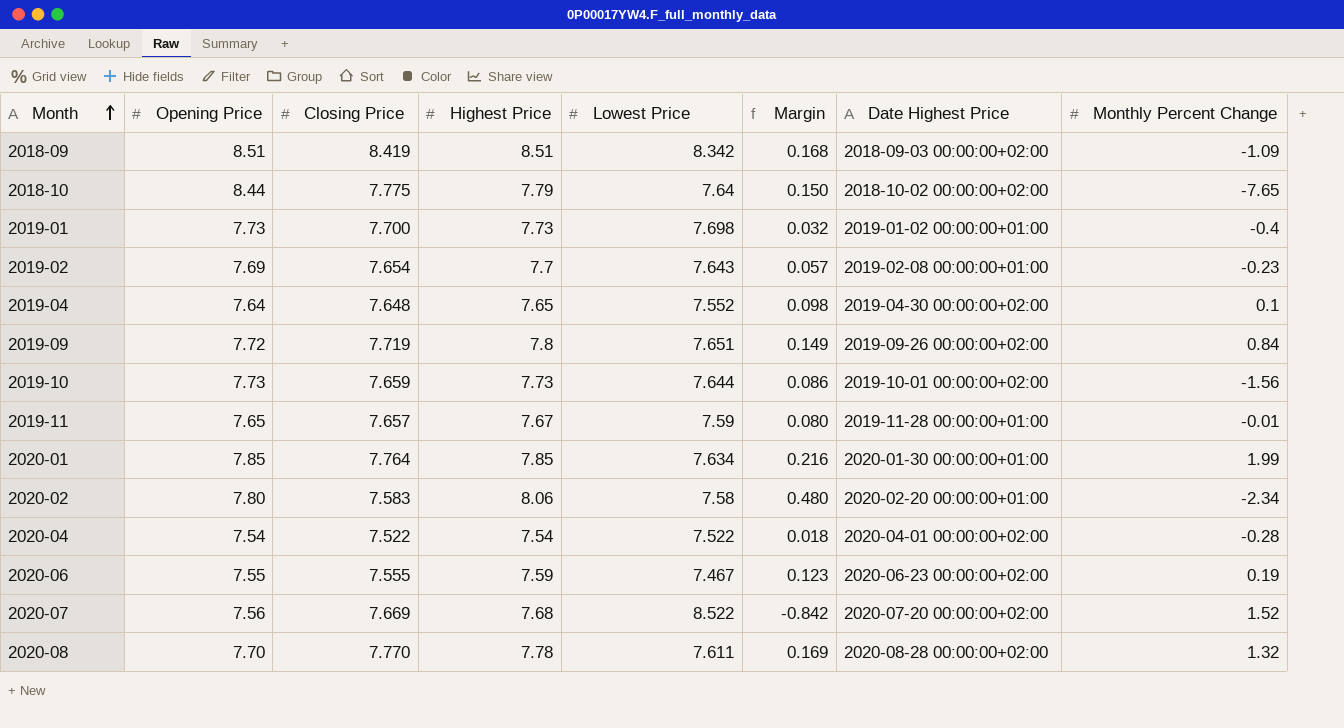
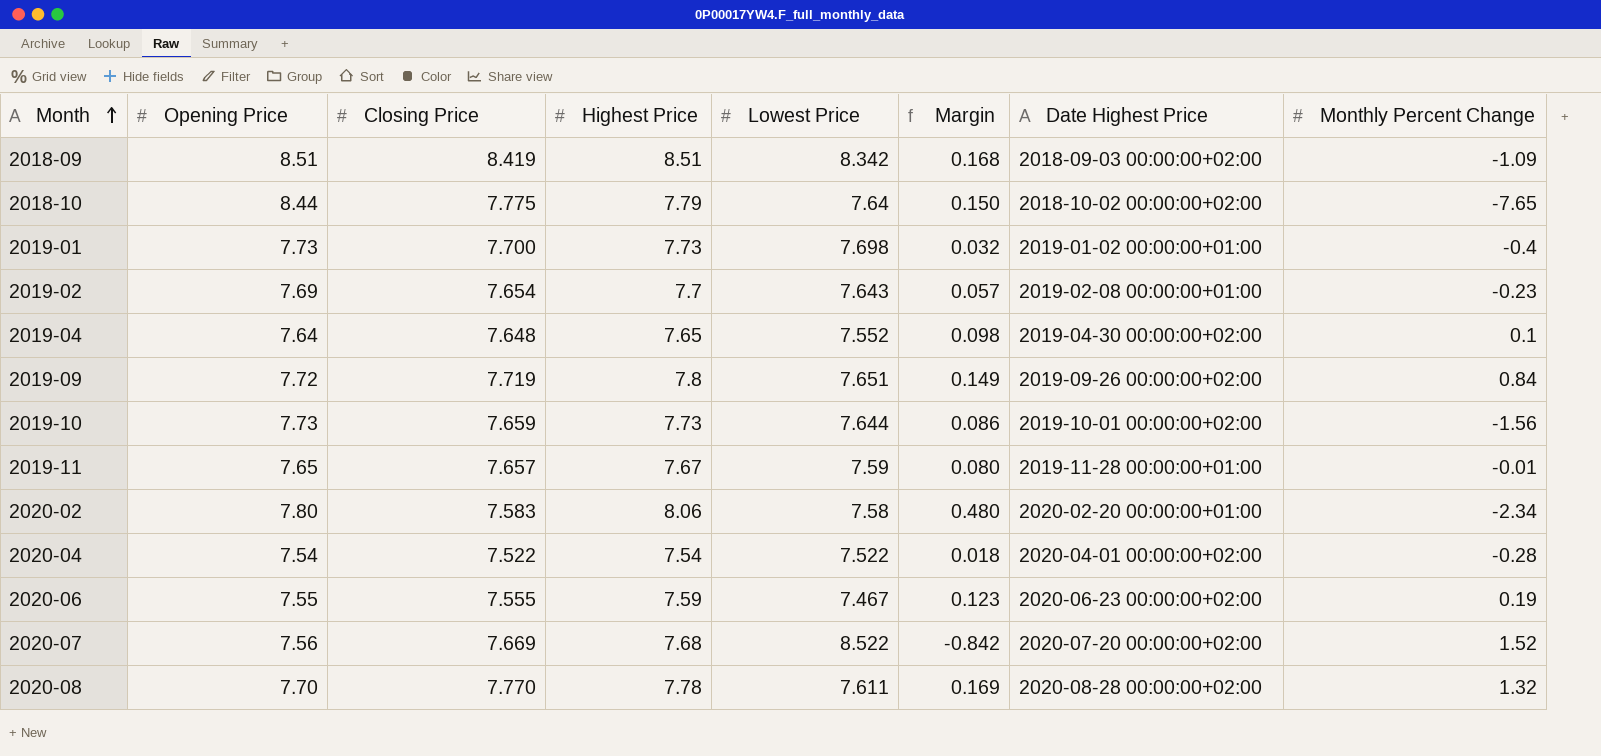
row 2020-01: 7.85 | 7.764 | 7.85 | 7.634 | 0.216 | 2020-01-30 00:00:00+01:00 | 1.99 -> none

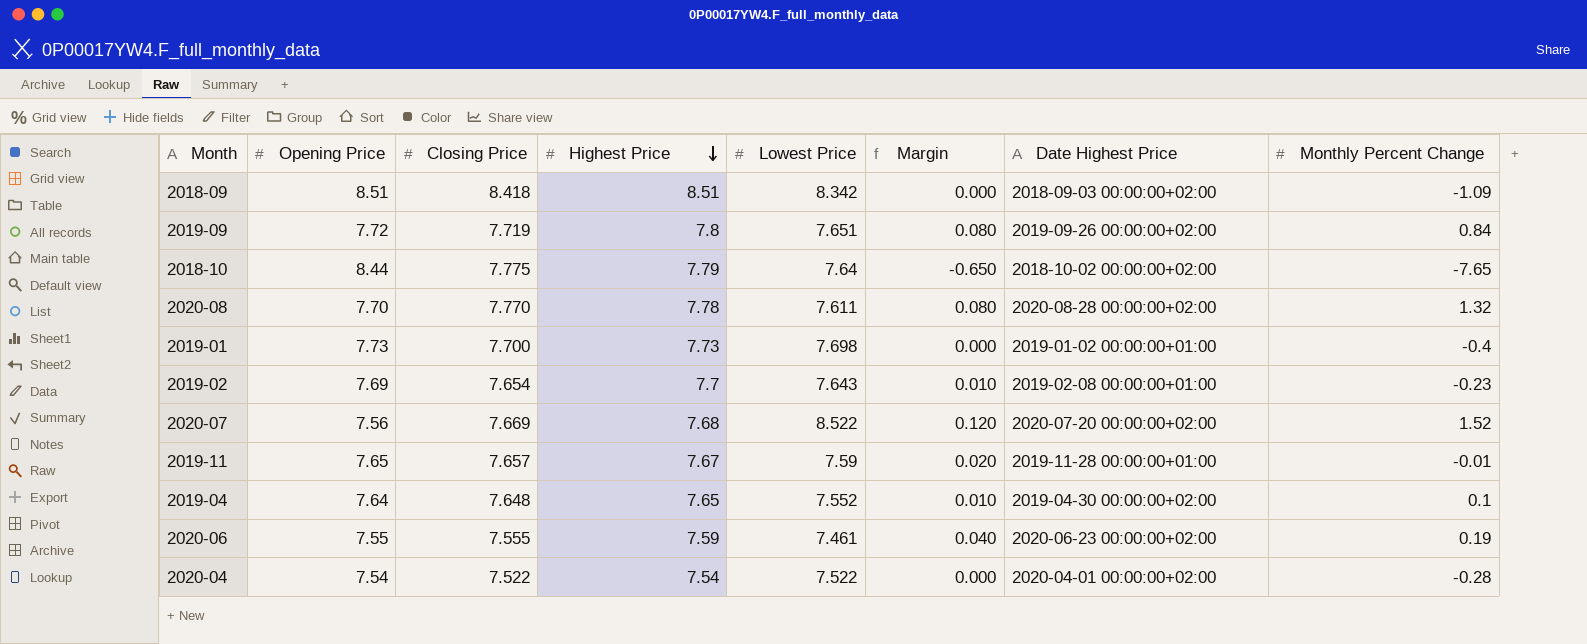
row order: Month ascending -> Highest Price descending
column Margin | formula: [Highest Price] - [Lowest Price] -> [Highest Price] - [Opening Price]
row 2019-10: 7.73 | 7.659 | 7.73 | 7.644 | 0.086 | 2019-10-01 00:00:00+02:00 | -1.56 -> none
row 2020-02: 7.80 | 7.583 | 8.06 | 7.58 | 0.480 | 2020-02-20 00:00:00+01:00 | -2.34 -> none
2018-09 | Closing Price: 8.419 -> 8.418
2020-06 | Lowest Price: 7.467 -> 7.461

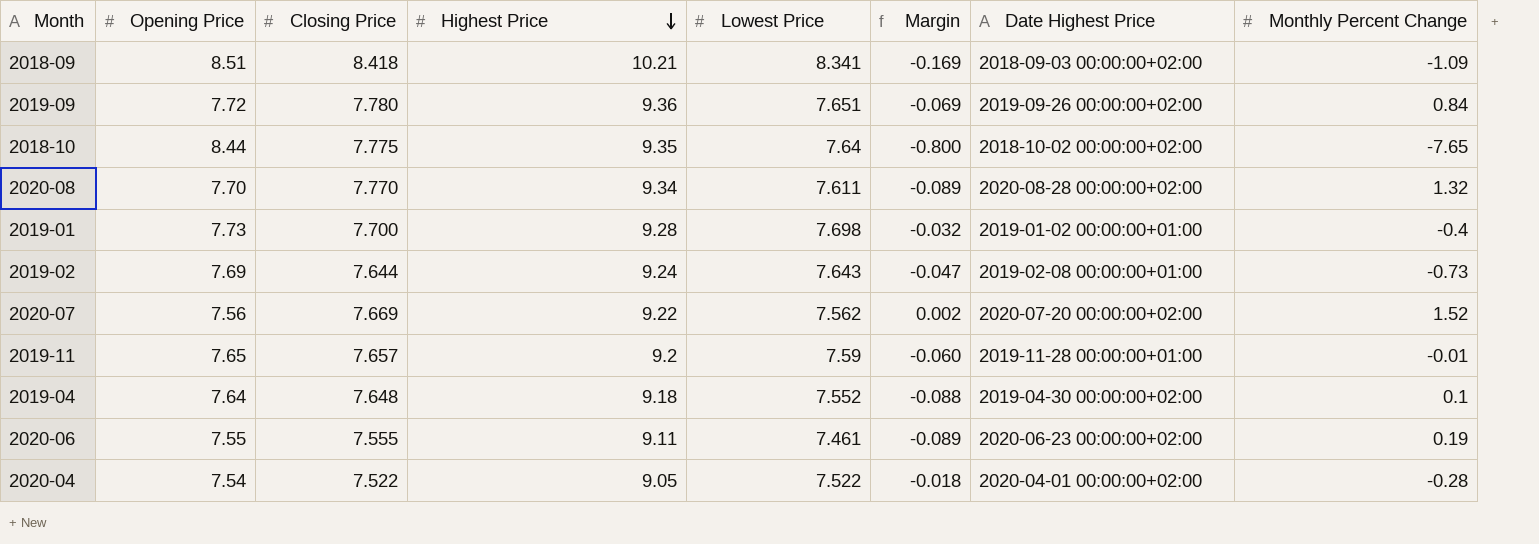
column Margin | formula: [Highest Price] - [Opening Price] -> [Lowest Price] - [Opening Price]
2018-09 | Highest Price: 8.51 -> 10.21
2018-09 | Lowest Price: 8.342 -> 8.341
2019-09 | Closing Price: 7.719 -> 7.780
2019-09 | Highest Price: 7.8 -> 9.36
2018-10 | Highest Price: 7.79 -> 9.35
2020-08 | Highest Price: 7.78 -> 9.34
2019-01 | Highest Price: 7.73 -> 9.28
2019-02 | Closing Price: 7.654 -> 7.644
2019-02 | Highest Price: 7.7 -> 9.24
2019-02 | Monthly Percent Change: -0.23 -> -0.73
2020-07 | Highest Price: 7.68 -> 9.22
2020-07 | Lowest Price: 8.522 -> 7.562
2019-11 | Highest Price: 7.67 -> 9.2
2019-04 | Highest Price: 7.65 -> 9.18
2020-06 | Highest Price: 7.59 -> 9.11
2020-04 | Highest Price: 7.54 -> 9.05

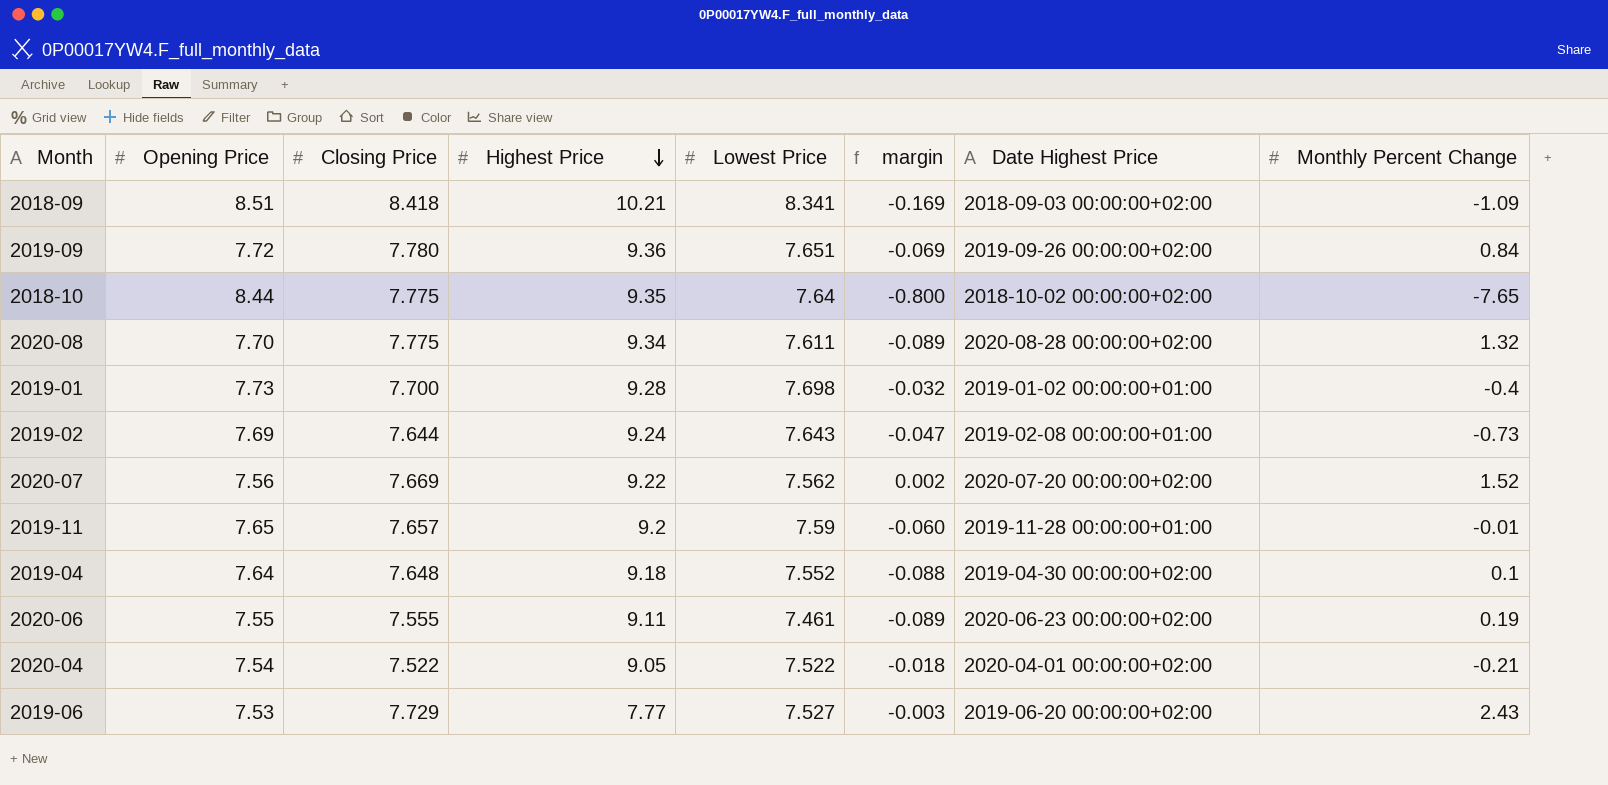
column name: Margin -> margin
2020-08 | Closing Price: 7.770 -> 7.775
2020-04 | Monthly Percent Change: -0.28 -> -0.21
row 2019-06: none -> 7.53 | 7.729 | 7.77 | 7.527 | -0.003 | 2019-06-20 00:00:00+02:00 | 2.43

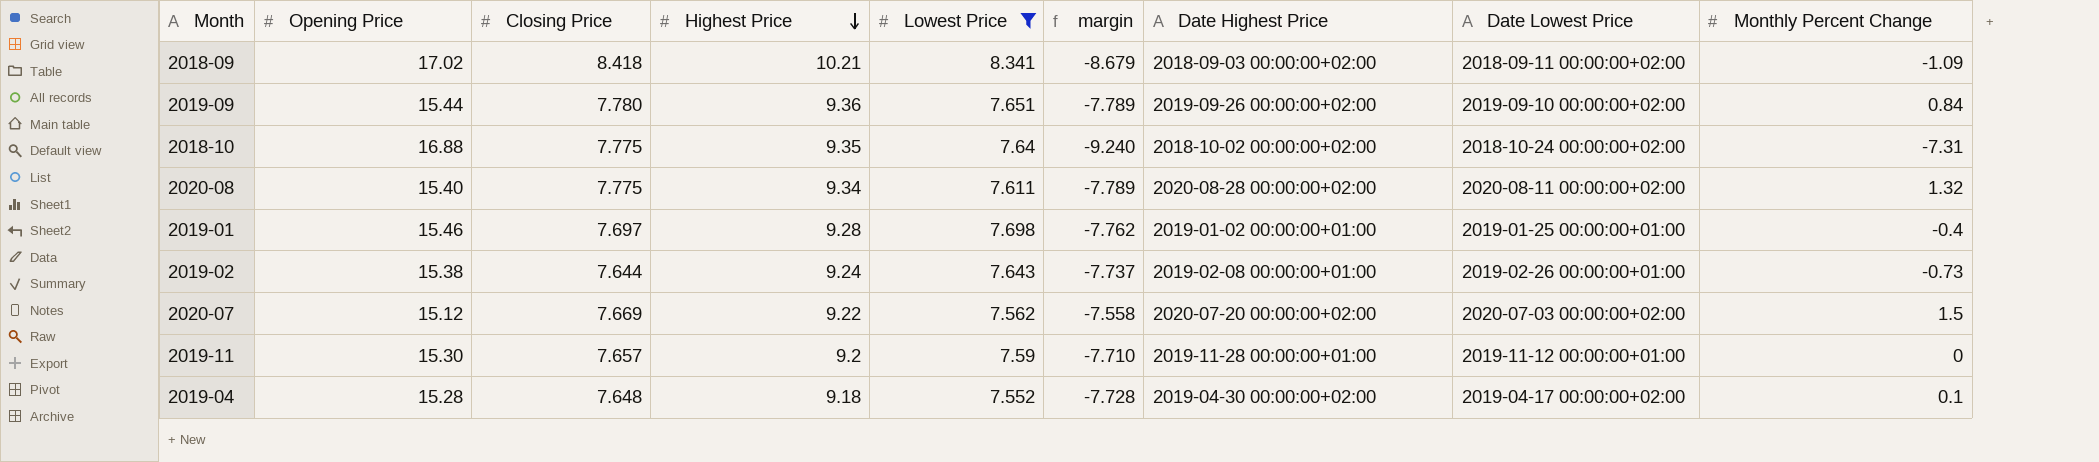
filter: none -> Lowest Price >= 7.552
column Date Lowest Price | position: none -> 8
2018-09 | Opening Price: 8.51 -> 17.02
2018-09 | margin: -0.169 -> -8.679
2019-09 | Opening Price: 7.72 -> 15.44
2019-09 | margin: -0.069 -> -7.789
2018-10 | Opening Price: 8.44 -> 16.88
2018-10 | margin: -0.800 -> -9.240
2018-10 | Monthly Percent Change: -7.65 -> -7.31
2020-08 | Opening Price: 7.70 -> 15.40
2020-08 | margin: -0.089 -> -7.789
2019-01 | Opening Price: 7.73 -> 15.46
2019-01 | Closing Price: 7.700 -> 7.697
2019-01 | margin: -0.032 -> -7.762
2019-02 | Opening Price: 7.69 -> 15.38
2019-02 | margin: -0.047 -> -7.737
2020-07 | Opening Price: 7.56 -> 15.12
2020-07 | margin: 0.002 -> -7.558
2020-07 | Monthly Percent Change: 1.52 -> 1.5
2019-11 | Opening Price: 7.65 -> 15.30
2019-11 | margin: -0.060 -> -7.710
2019-11 | Monthly Percent Change: -0.01 -> 0
2019-04 | Opening Price: 7.64 -> 15.28
2019-04 | margin: -0.088 -> -7.728

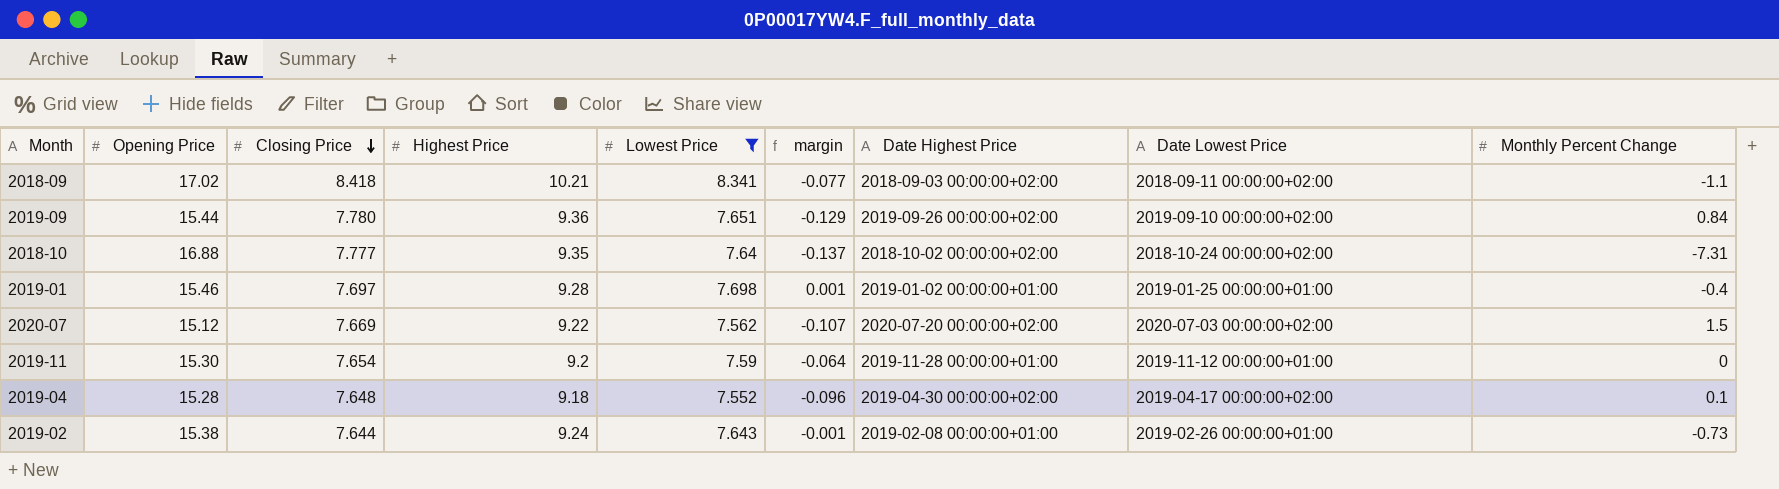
row order: Highest Price descending -> Closing Price descending
column margin | formula: [Lowest Price] - [Opening Price] -> [Lowest Price] - [Closing Price]
row 2020-08: 15.40 | 7.775 | 9.34 | 7.611 | -7.789 | 2020-08-28 00:00:00+02:00 | 2020-08-11 00:00:00+02:00 | 1.32 -> none
2018-09 | Monthly Percent Change: -1.09 -> -1.1
2018-10 | Closing Price: 7.775 -> 7.777
2019-11 | Closing Price: 7.657 -> 7.654

